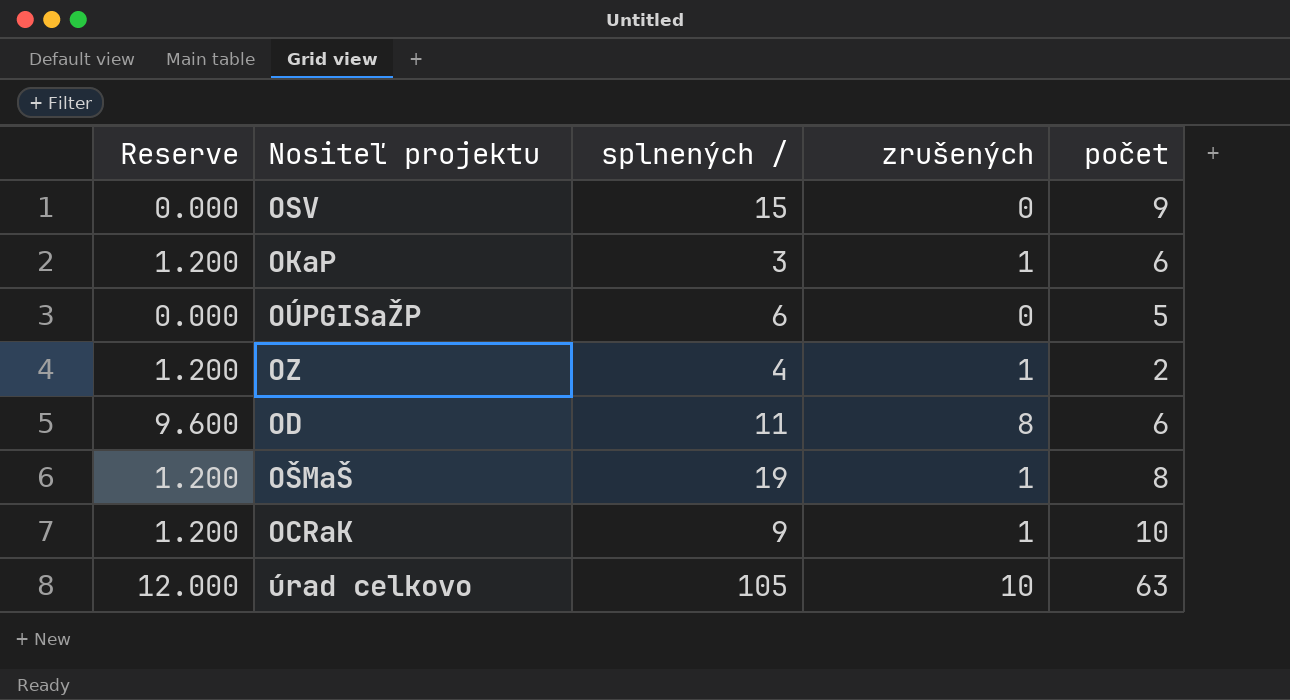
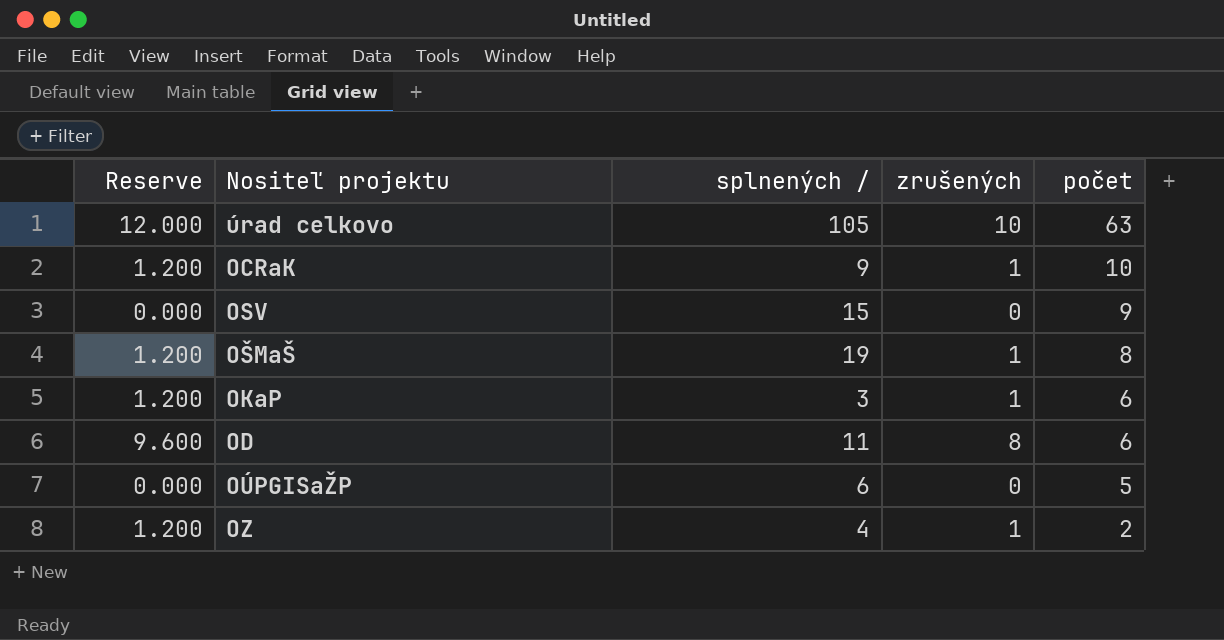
row order: none -> počet descending

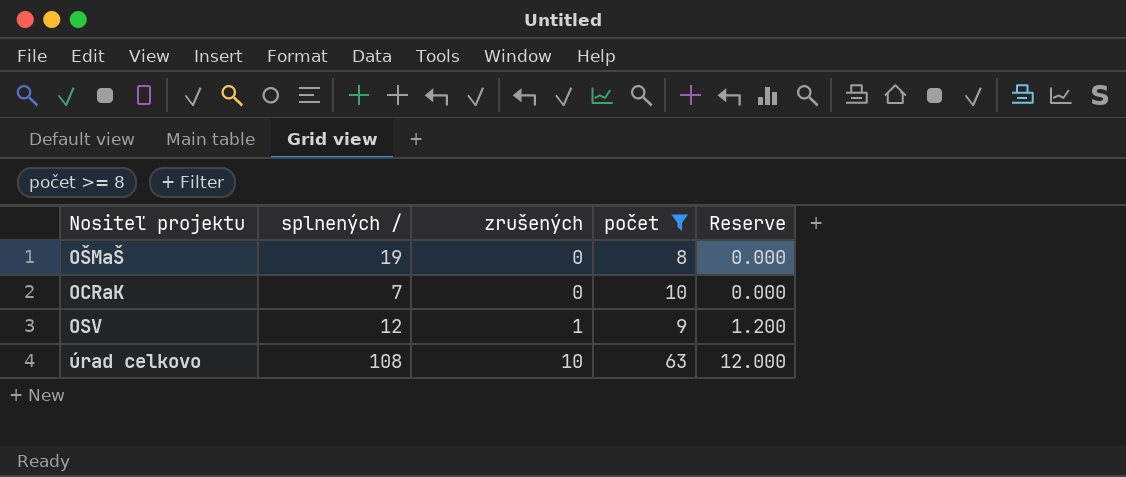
filter: none -> počet >= 8
row order: počet descending -> zrušených ascending
column Reserve | position: 1 -> 5
OŠMaŠ | zrušených: 1 -> 0
OŠMaŠ | Reserve: 1.200 -> 0.000
OCRaK | splnených /: 9 -> 7
OCRaK | zrušených: 1 -> 0
OCRaK | Reserve: 1.200 -> 0.000
OSV | splnených /: 15 -> 12
OSV | zrušených: 0 -> 1
OSV | Reserve: 0.000 -> 1.200
úrad celkovo | splnených /: 105 -> 108

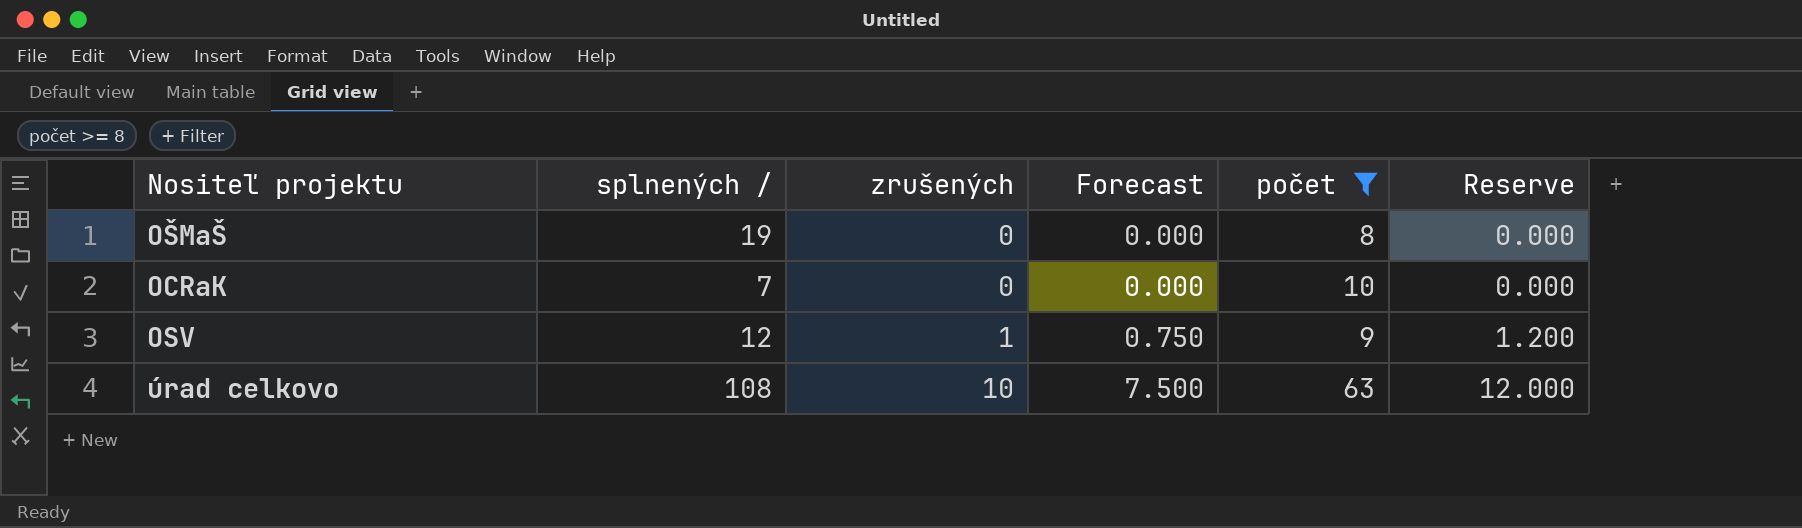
column Forecast | formula: none -> [zrušených] * 0.75

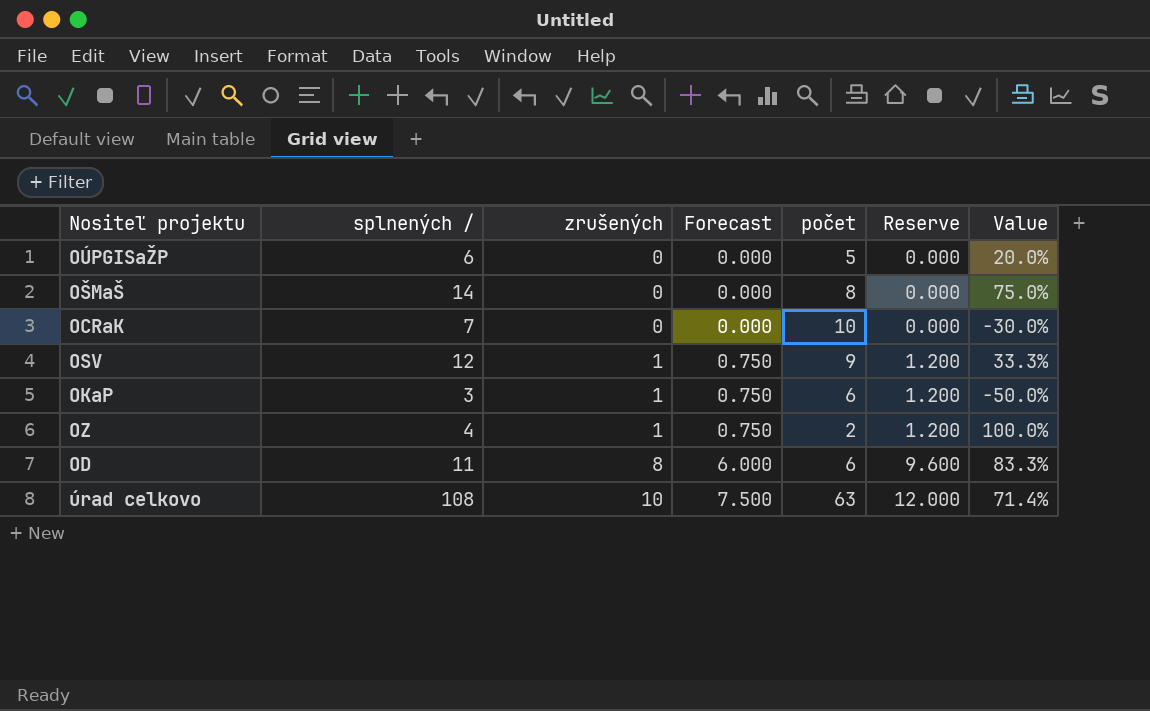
filter: počet >= 8 -> none
column Value | formula: none -> ([splnených /] - [počet]) / [počet]
OŠMaŠ | splnených /: 19 -> 14

